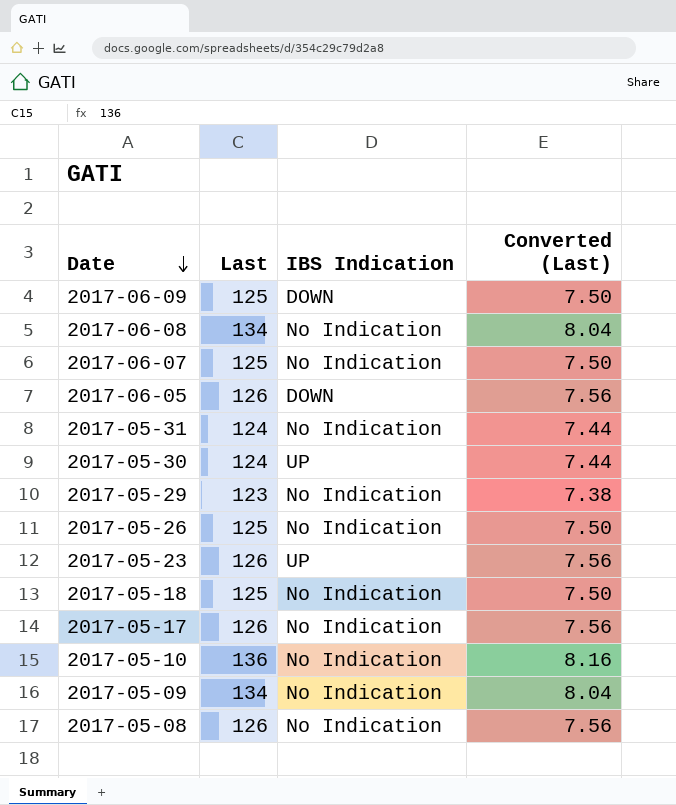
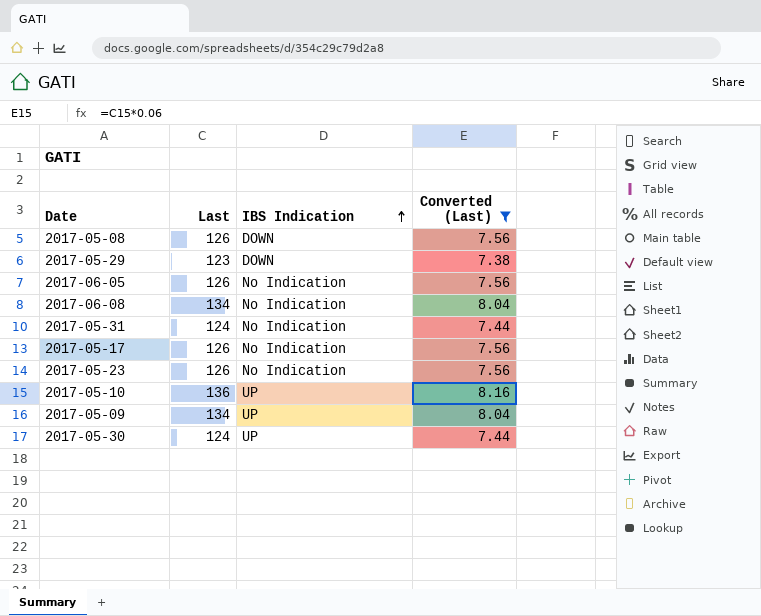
filter: none -> Converted (Last) != 7.50
row order: Date descending -> IBS Indication ascending
2017-05-08 | IBS Indication: No Indication -> DOWN
2017-05-29 | IBS Indication: No Indication -> DOWN
2017-06-05 | IBS Indication: DOWN -> No Indication
2017-05-23 | IBS Indication: UP -> No Indication
2017-05-10 | IBS Indication: No Indication -> UP
2017-05-09 | IBS Indication: No Indication -> UP

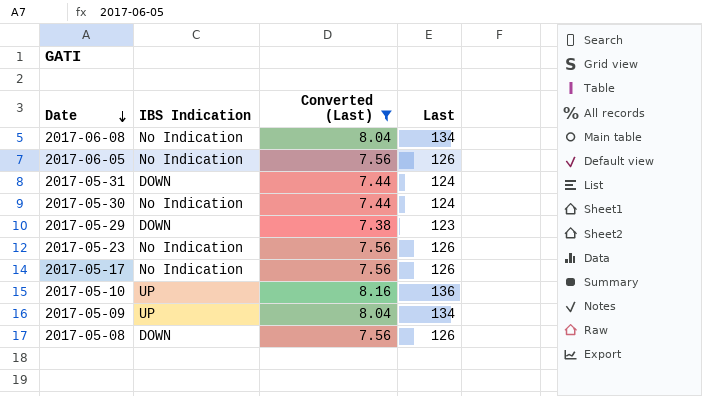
row order: IBS Indication ascending -> Date descending
column Last | position: 2 -> 4
2017-05-31 | IBS Indication: No Indication -> DOWN
2017-05-30 | IBS Indication: UP -> No Indication

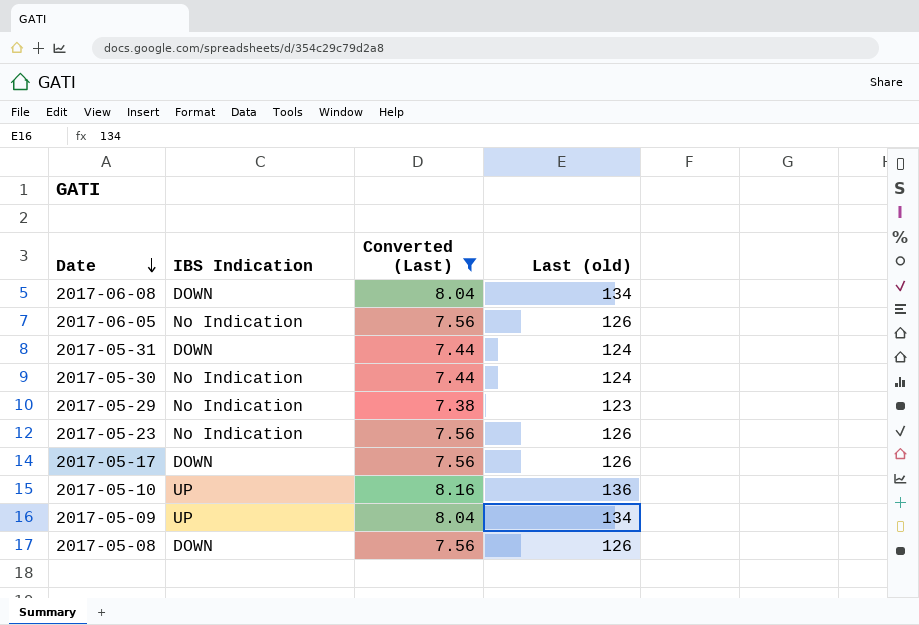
column name: Last -> Last (old)
2017-06-08 | IBS Indication: No Indication -> DOWN
2017-05-29 | IBS Indication: DOWN -> No Indication
2017-05-17 | IBS Indication: No Indication -> DOWN

